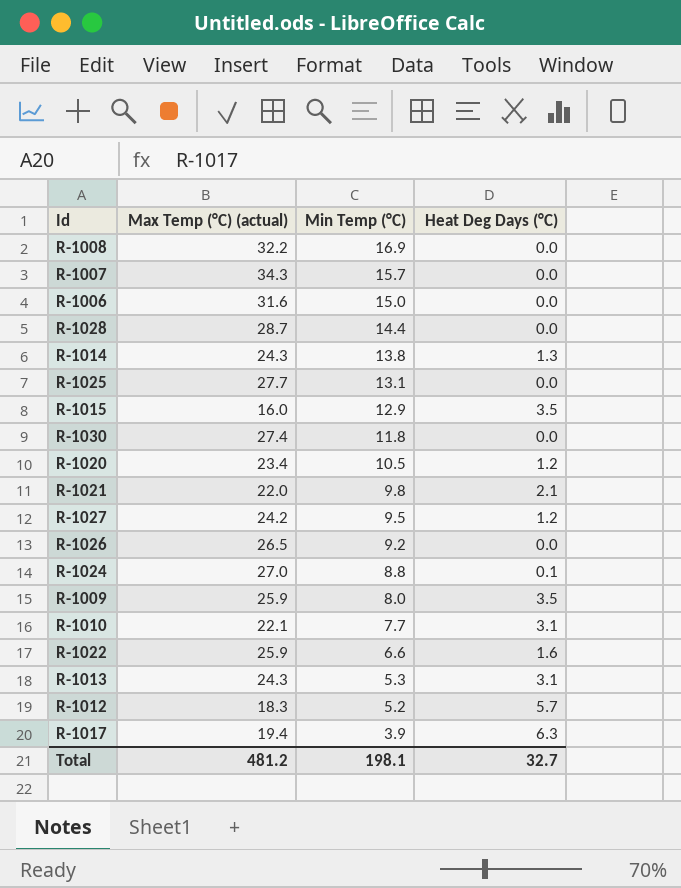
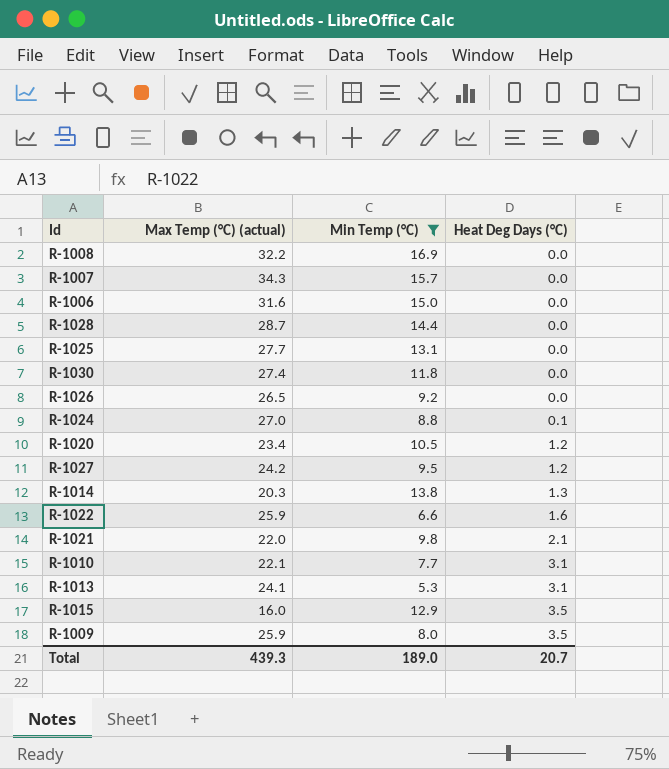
filter: none -> Min Temp (°C) >= 5.3
row order: Min Temp (°C) descending -> Heat Deg Days (°C) ascending
R-1014 | Max Temp (°C) (actual): 24.3 -> 20.3
R-1013 | Max Temp (°C) (actual): 24.3 -> 24.1
Total | Max Temp (°C) (actual): 481.2 -> 439.3
Total | Min Temp (°C): 198.1 -> 189.0
Total | Heat Deg Days (°C): 32.7 -> 20.7

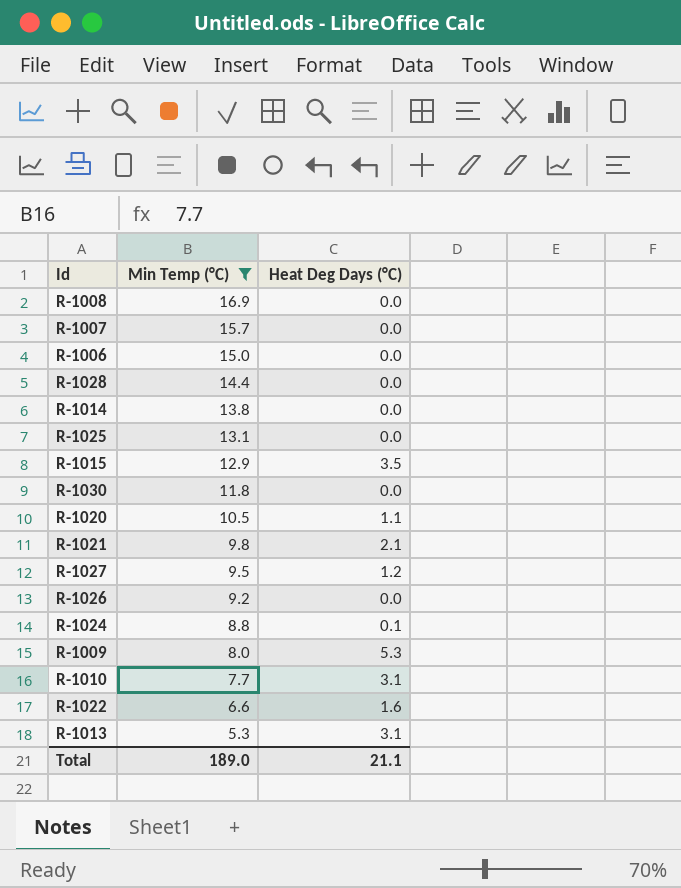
row order: Heat Deg Days (°C) ascending -> Min Temp (°C) descending
column Max Temp (°C) (actual) | position: 2 -> none
R-1014 | Heat Deg Days (°C): 1.3 -> 0.0
R-1020 | Heat Deg Days (°C): 1.2 -> 1.1
R-1009 | Heat Deg Days (°C): 3.5 -> 5.3
Total | Heat Deg Days (°C): 20.7 -> 21.1

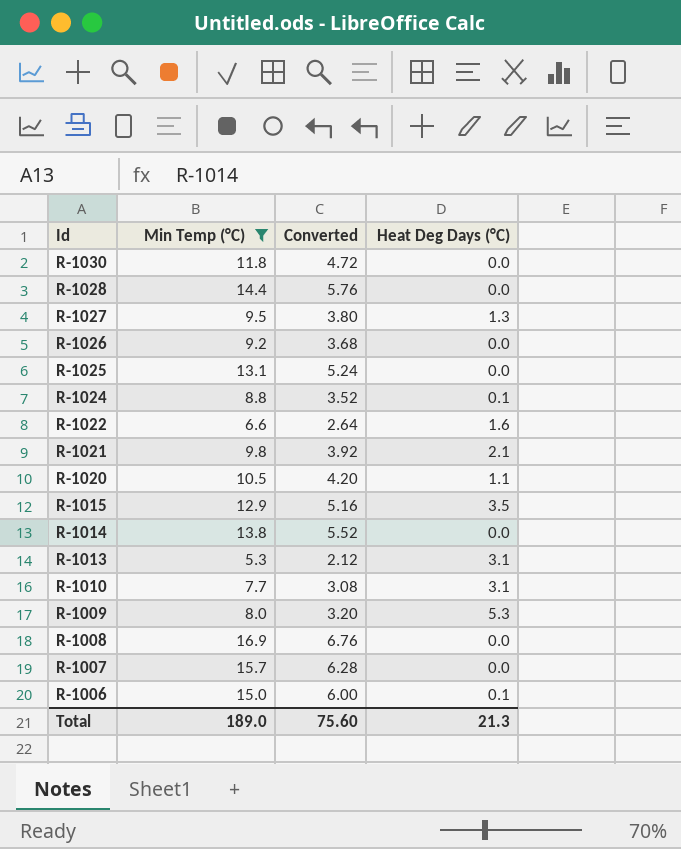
row order: Min Temp (°C) descending -> Id descending
column Converted | formula: none -> [Min Temp (°C)] * 0.4
R-1027 | Heat Deg Days (°C): 1.2 -> 1.3
R-1006 | Heat Deg Days (°C): 0.0 -> 0.1
Total | Heat Deg Days (°C): 21.1 -> 21.3

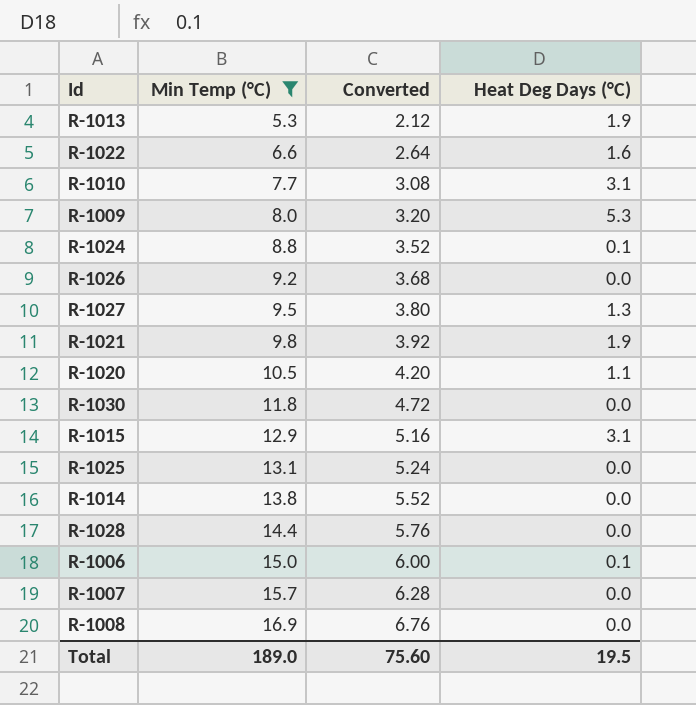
row order: Id descending -> Min Temp (°C) ascending
R-1013 | Heat Deg Days (°C): 3.1 -> 1.9
R-1021 | Heat Deg Days (°C): 2.1 -> 1.9
R-1015 | Heat Deg Days (°C): 3.5 -> 3.1
Total | Heat Deg Days (°C): 21.3 -> 19.5

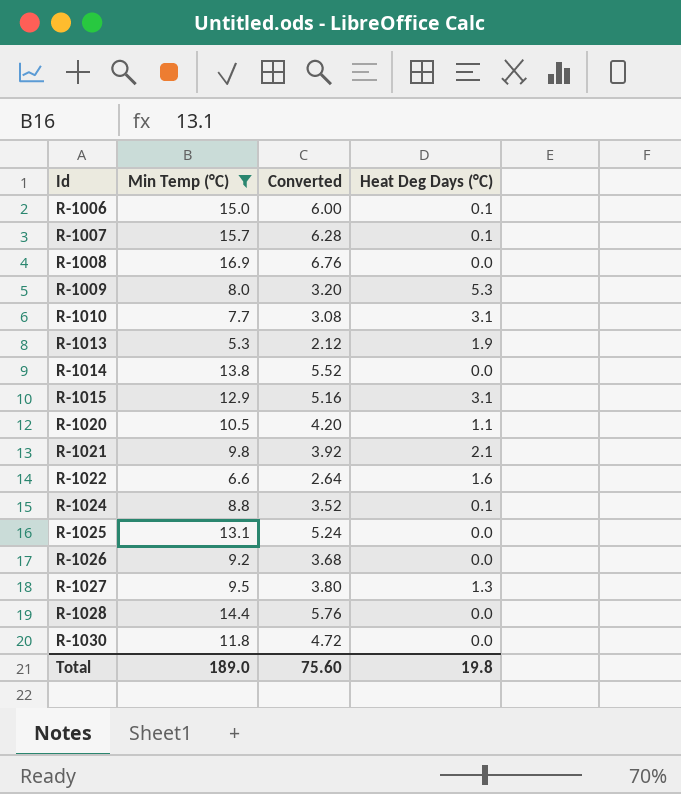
row order: Min Temp (°C) ascending -> Id ascending
R-1007 | Heat Deg Days (°C): 0.0 -> 0.1
R-1021 | Heat Deg Days (°C): 1.9 -> 2.1
Total | Heat Deg Days (°C): 19.5 -> 19.8

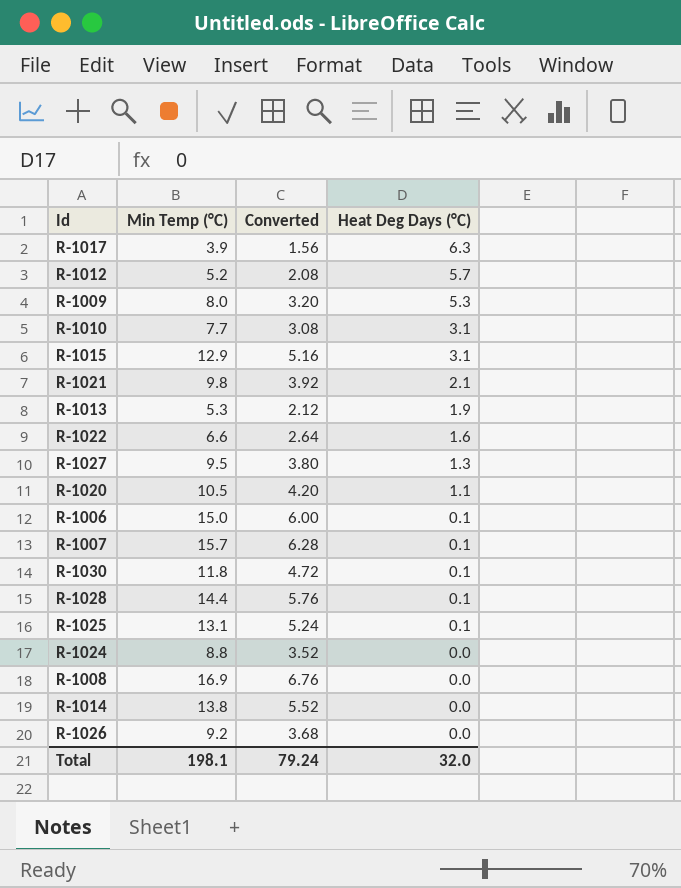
filter: Min Temp (°C) >= 5.3 -> none
row order: Id ascending -> Heat Deg Days (°C) descending
R-1030 | Heat Deg Days (°C): 0.0 -> 0.1
R-1028 | Heat Deg Days (°C): 0.0 -> 0.1
R-1025 | Heat Deg Days (°C): 0.0 -> 0.1
R-1024 | Heat Deg Days (°C): 0.1 -> 0.0
Total | Min Temp (°C): 189.0 -> 198.1
Total | Converted: 75.60 -> 79.24
Total | Heat Deg Days (°C): 19.8 -> 32.0

